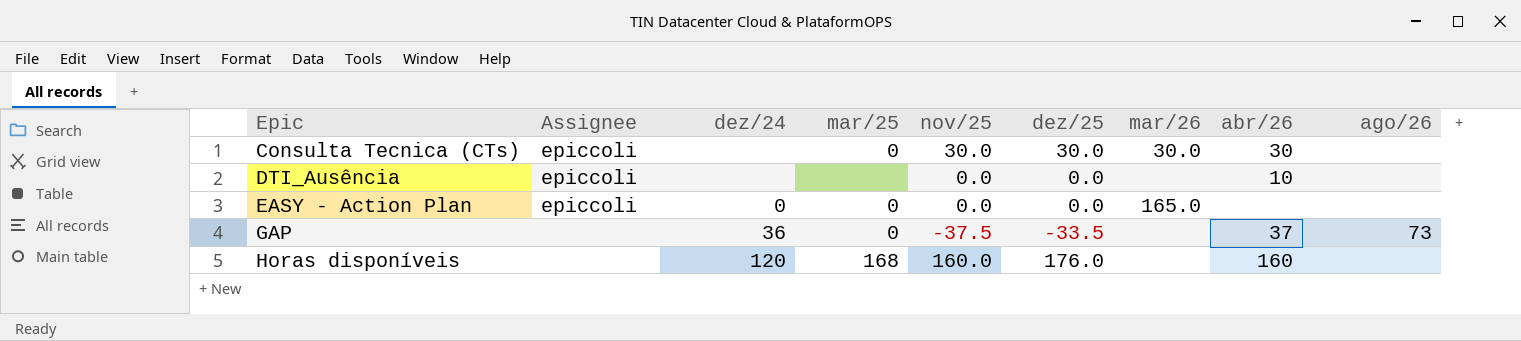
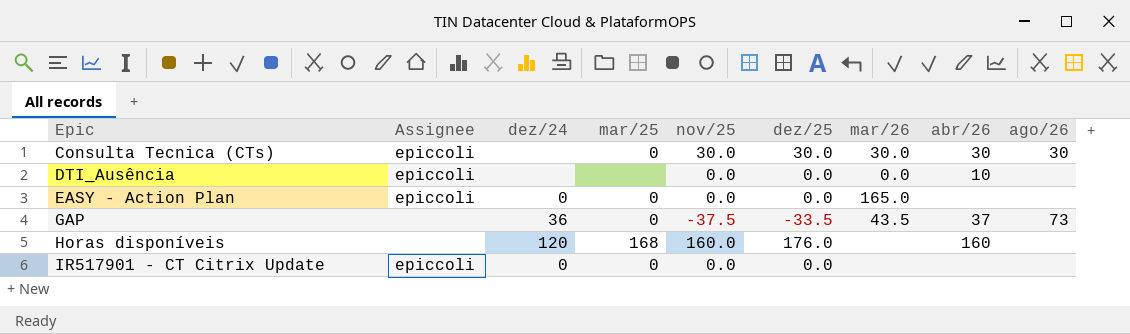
Consulta Tecnica (CTs) | ago/26: none -> 30
DTI_Ausência | mar/26: none -> 0.0
GAP | mar/26: none -> 43.5
row IR517901 - CT Citrix Update: none -> epiccoli | 0 | 0 | 0.0 | 0.0 | none | none | none

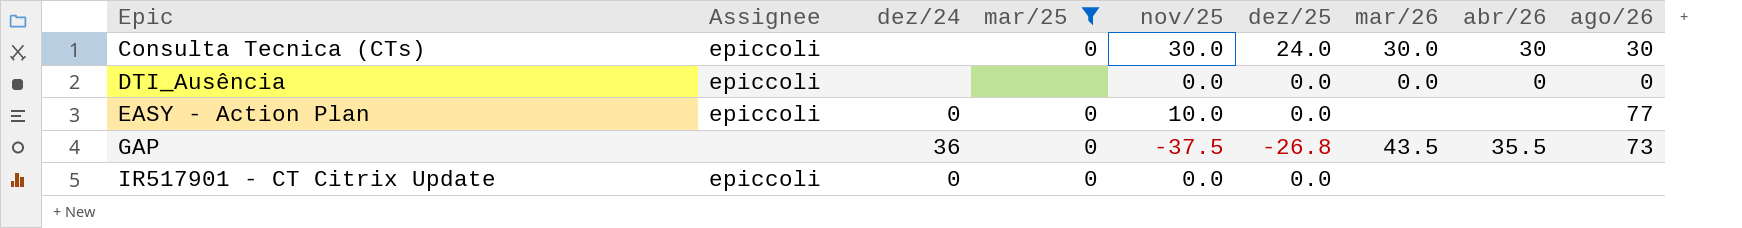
filter: none -> mar/25 != 168
Consulta Tecnica (CTs) | dez/25: 30.0 -> 24.0
DTI_Ausência | abr/26: 10 -> 0
DTI_Ausência | ago/26: none -> 0
EASY - Action Plan | nov/25: 0.0 -> 10.0
EASY - Action Plan | mar/26: 165.0 -> none
EASY - Action Plan | ago/26: none -> 77
GAP | dez/25: -33.5 -> -26.8
GAP | abr/26: 37 -> 35.5

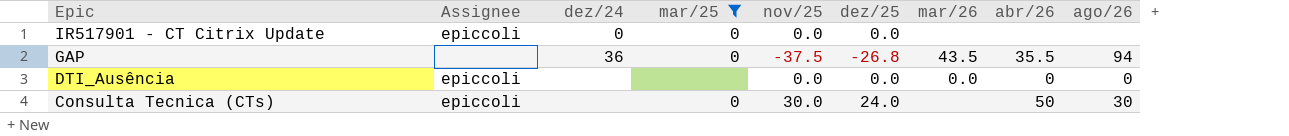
row order: Epic ascending -> Epic descending
row EASY - Action Plan: epiccoli | 0 | 0 | 10.0 | 0.0 | none | none | 77 -> none
GAP | ago/26: 73 -> 94
Consulta Tecnica (CTs) | mar/26: 30.0 -> none
Consulta Tecnica (CTs) | abr/26: 30 -> 50

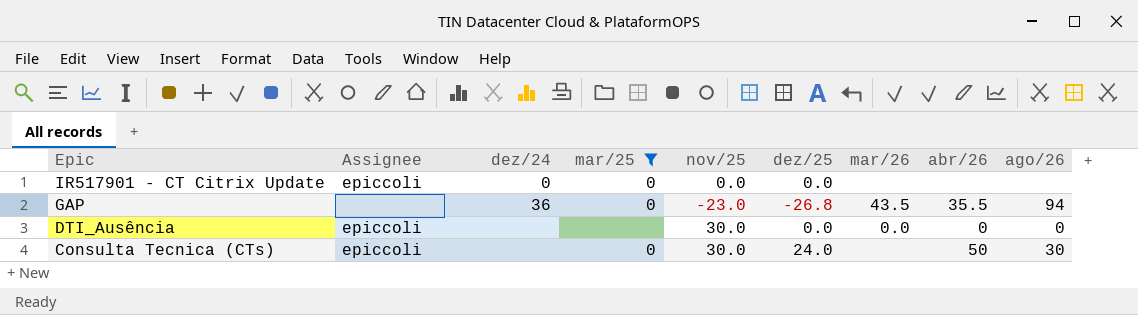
GAP | nov/25: -37.5 -> -23.0
DTI_Ausência | nov/25: 0.0 -> 30.0

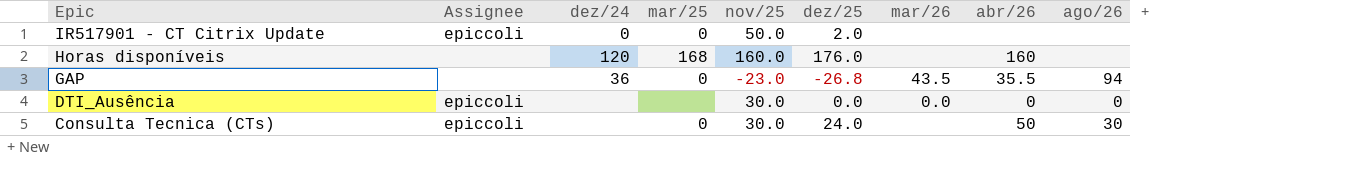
filter: mar/25 != 168 -> none
IR517901 - CT Citrix Update | nov/25: 0.0 -> 50.0
IR517901 - CT Citrix Update | dez/25: 0.0 -> 2.0

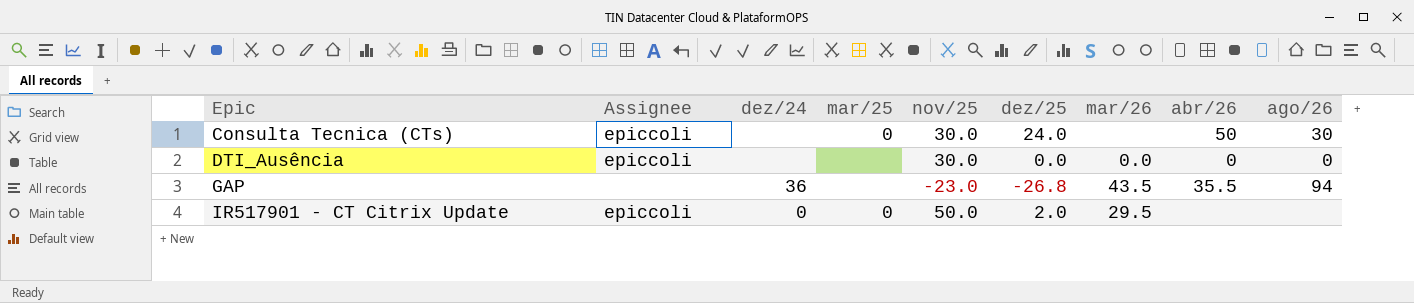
row order: Epic descending -> Epic ascending
row Horas disponíveis: none | 120 | 168 | 160.0 | 176.0 | none | 160 | none -> none
GAP | mar/25: 0 -> none
IR517901 - CT Citrix Update | mar/26: none -> 29.5

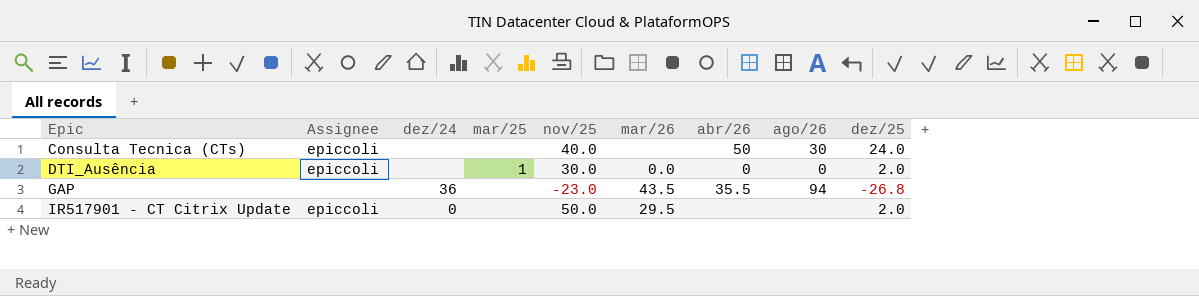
column dez/25 | position: 6 -> 9
Consulta Tecnica (CTs) | mar/25: 0 -> none
Consulta Tecnica (CTs) | nov/25: 30.0 -> 40.0
DTI_Ausência | mar/25: none -> 1
DTI_Ausência | dez/25: 0.0 -> 2.0
IR517901 - CT Citrix Update | mar/25: 0 -> none

